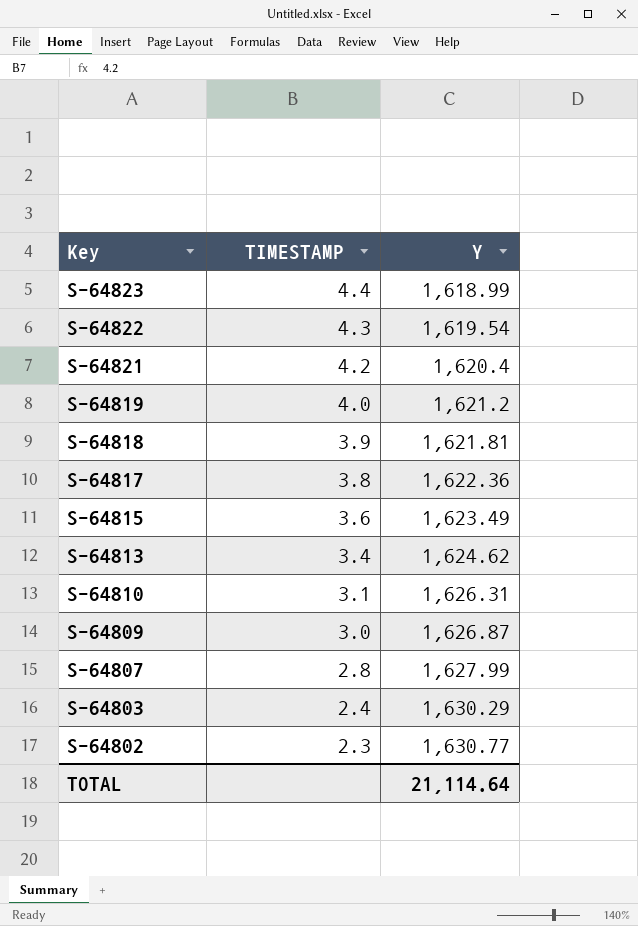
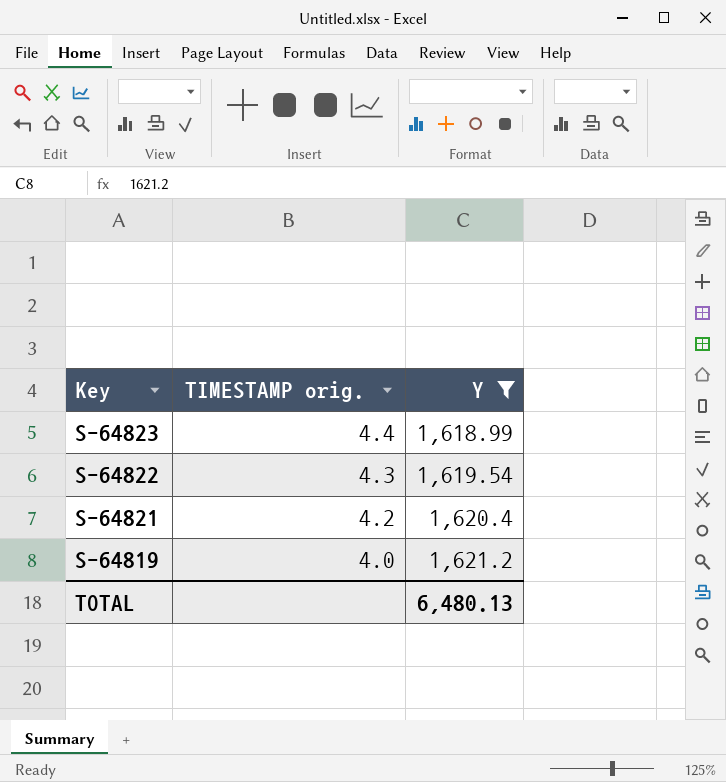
filter: none -> Y <= 1,621.2
column name: TIMESTAMP -> TIMESTAMP orig.
TOTAL | Y: 21,114.64 -> 6,480.13

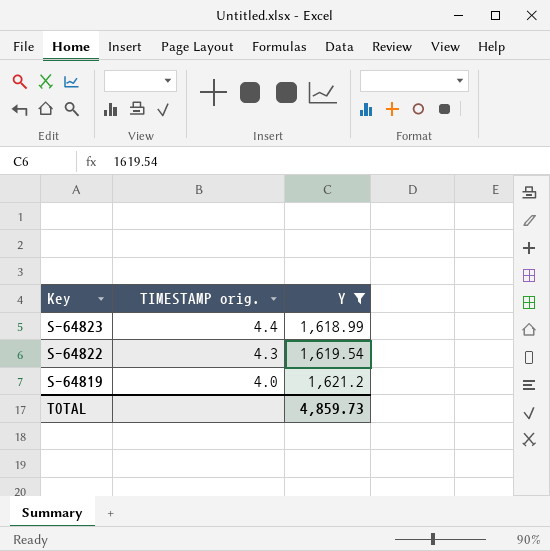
row S-64821: 4.2 | 1,620.4 -> none
TOTAL | Y: 6,480.13 -> 4,859.73

